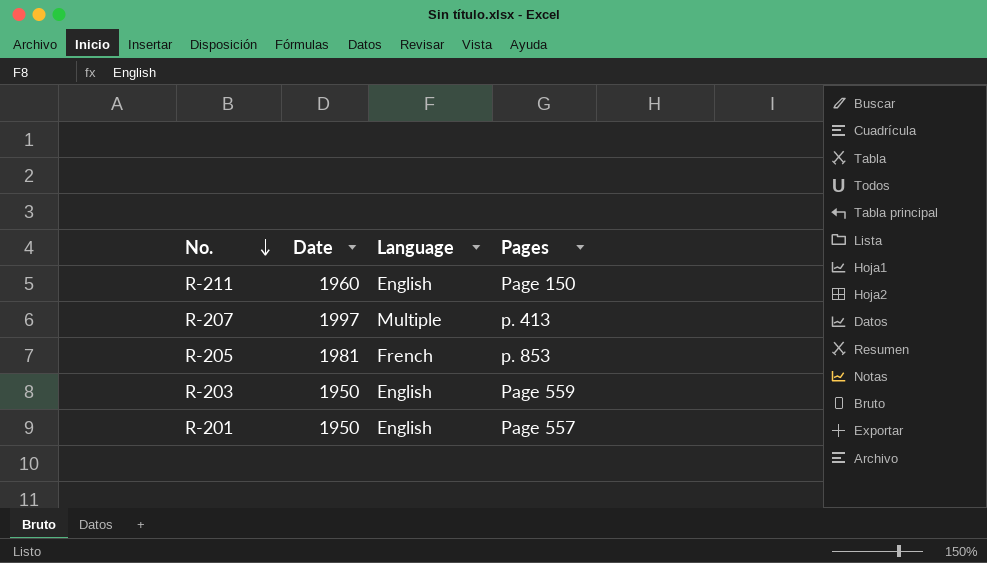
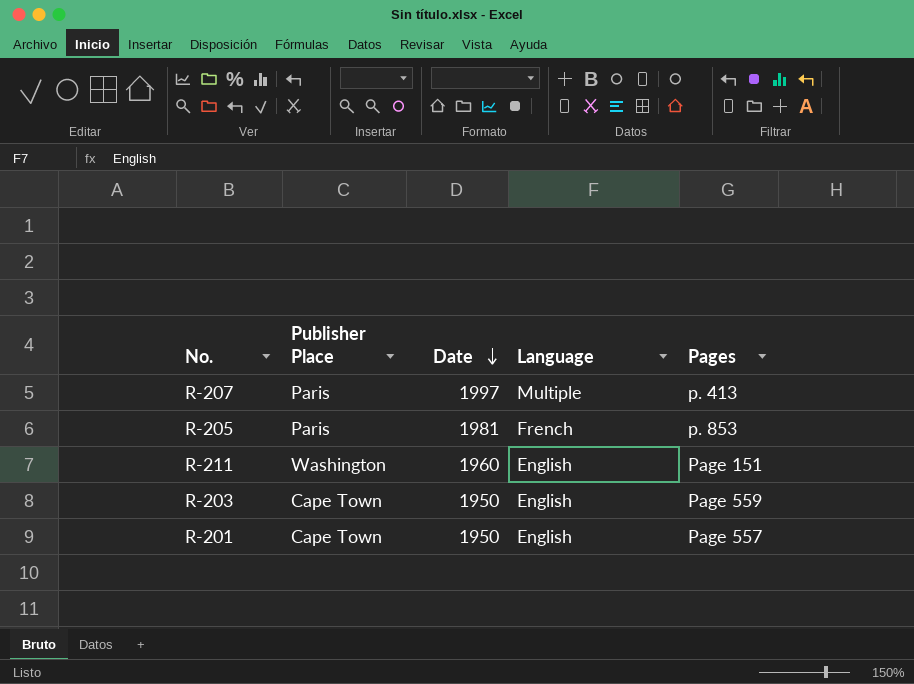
row order: No. descending -> Date descending
column Publisher Place | position: none -> 2
R-211 | Pages: Page 150 -> Page 151

